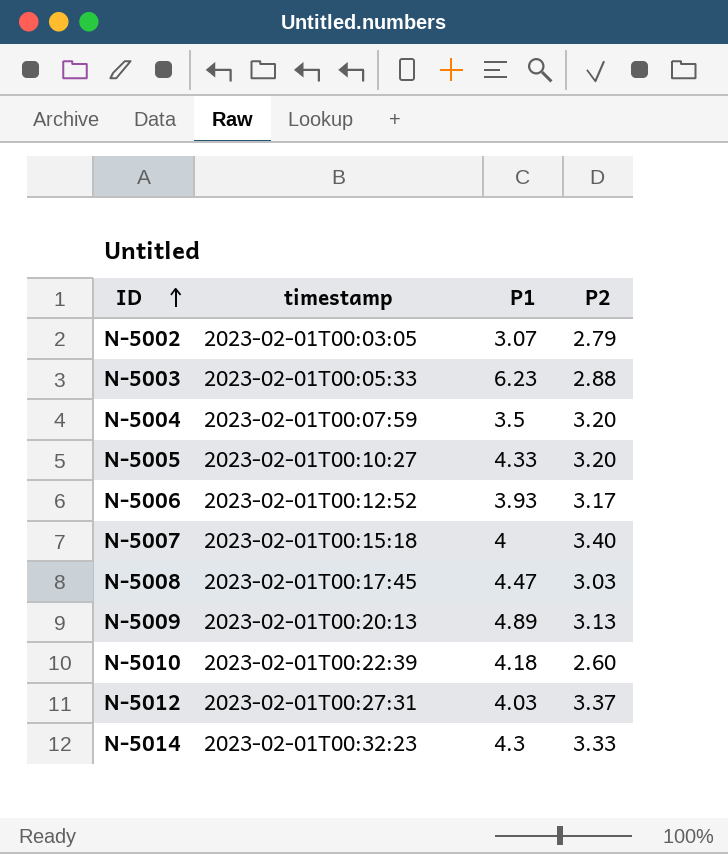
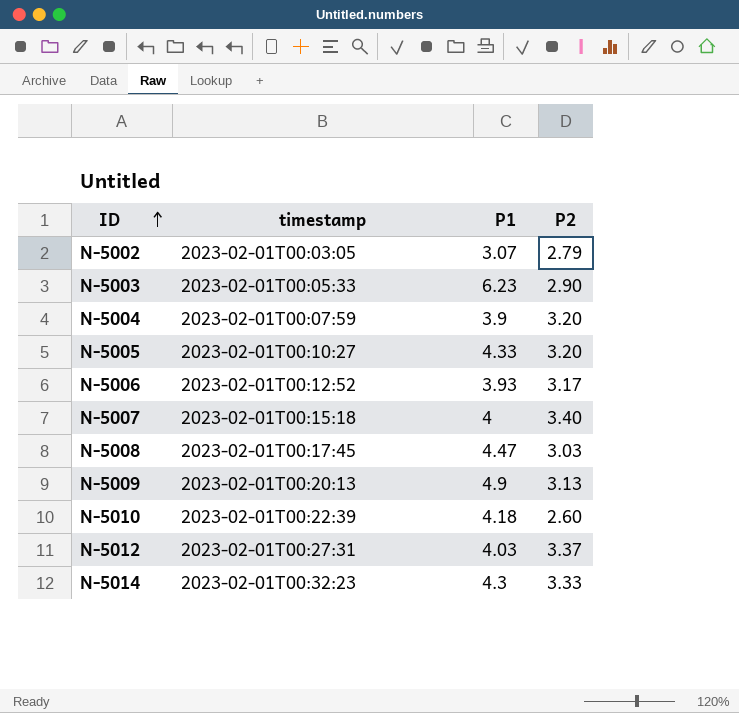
N-5003 | P2: 2.88 -> 2.90
N-5004 | P1: 3.5 -> 3.9
N-5009 | P1: 4.89 -> 4.9

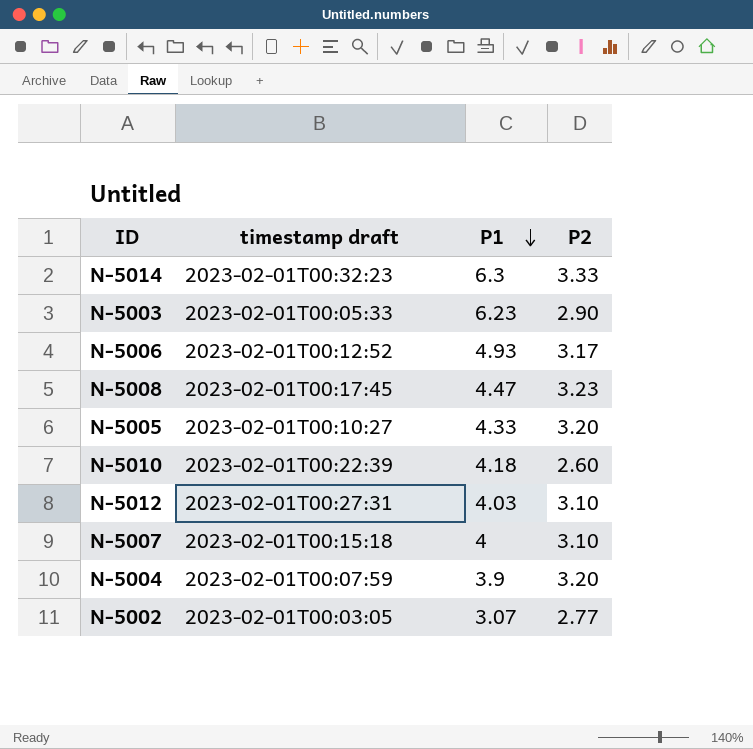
row order: ID ascending -> P1 descending
column name: timestamp -> timestamp draft
row N-5009: 2023-02-01T00:20:13 | 4.9 | 3.13 -> none
N-5014 | P1: 4.3 -> 6.3
N-5006 | P1: 3.93 -> 4.93
N-5008 | P2: 3.03 -> 3.23
N-5012 | P2: 3.37 -> 3.10
N-5007 | P2: 3.40 -> 3.10
N-5002 | P2: 2.79 -> 2.77

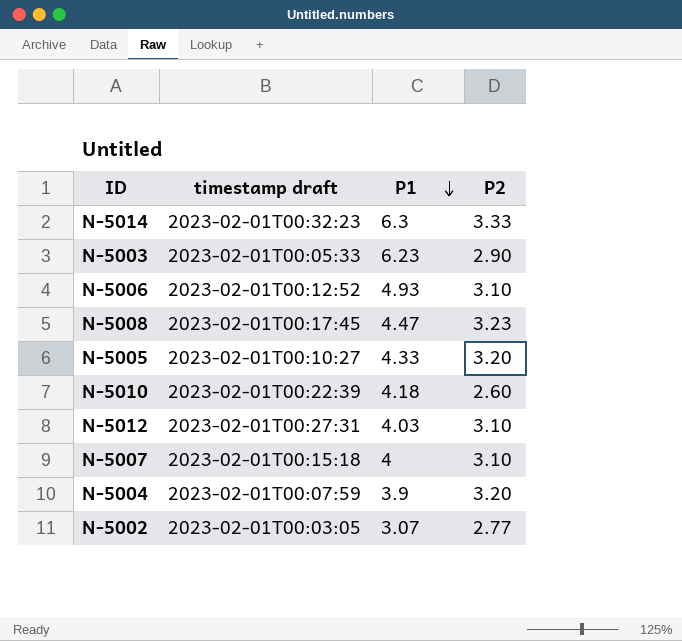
N-5006 | P2: 3.17 -> 3.10

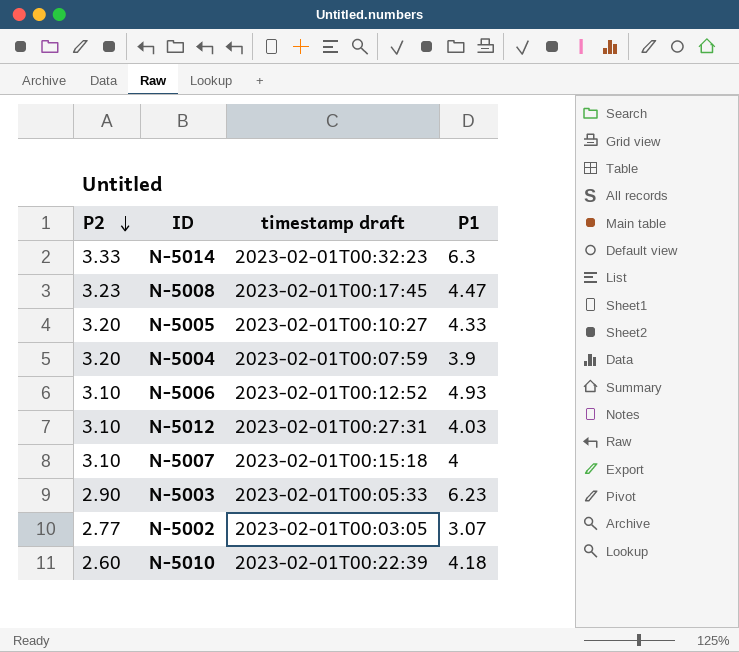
row order: P1 descending -> P2 descending
column P2 | position: 4 -> 1

